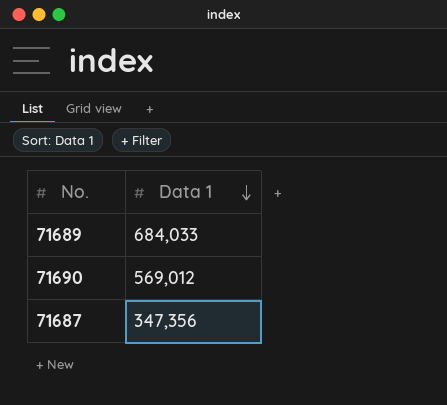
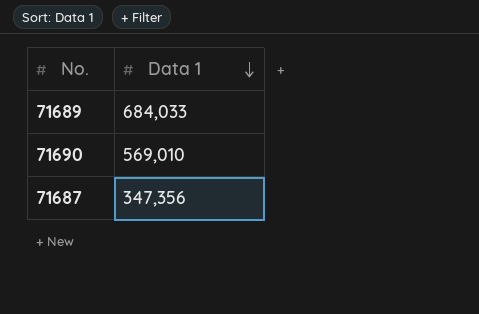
71690 | Data 1: 569,012 -> 569,010

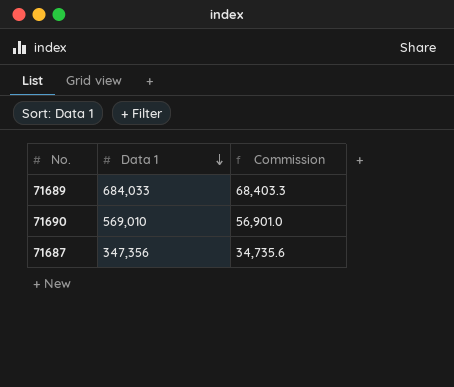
column Commission | formula: none -> [Data 1] * 0.1

